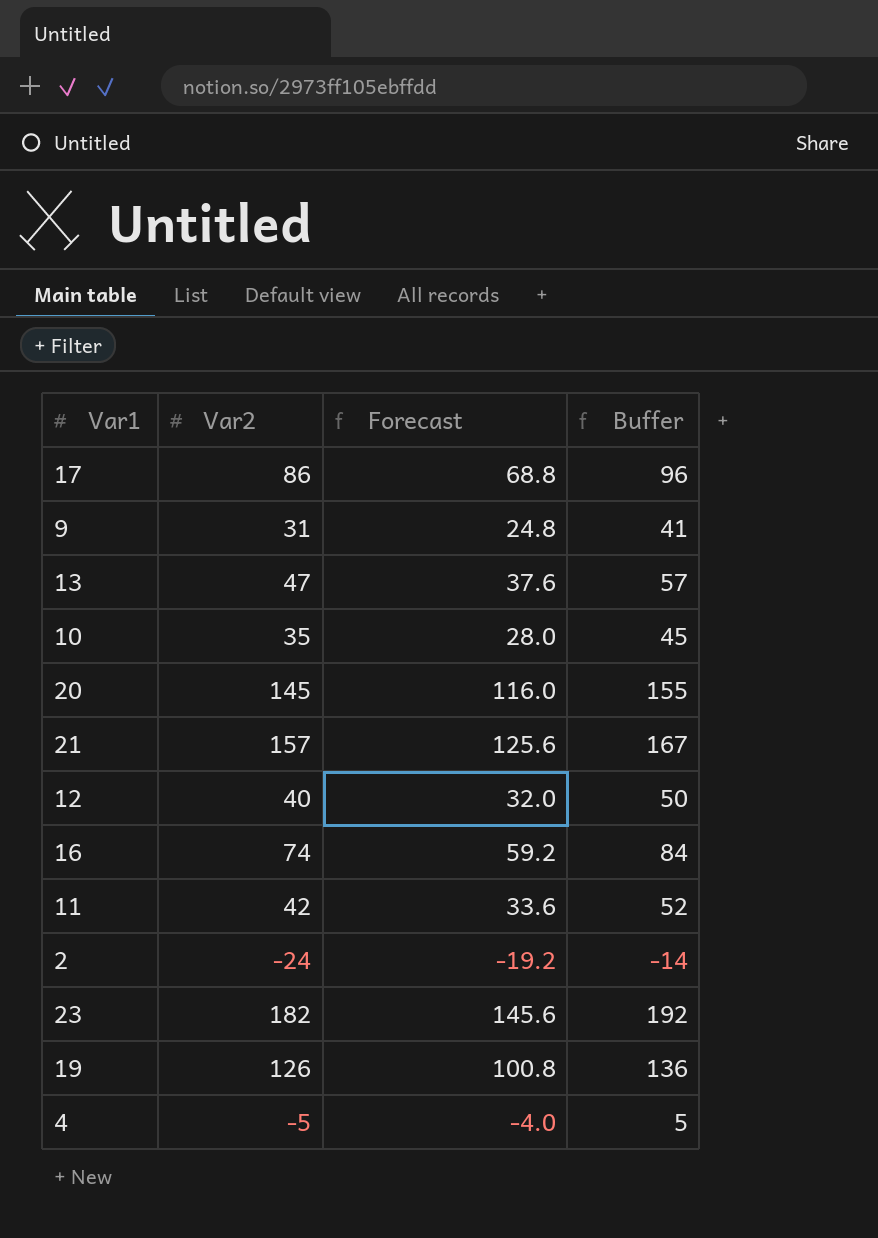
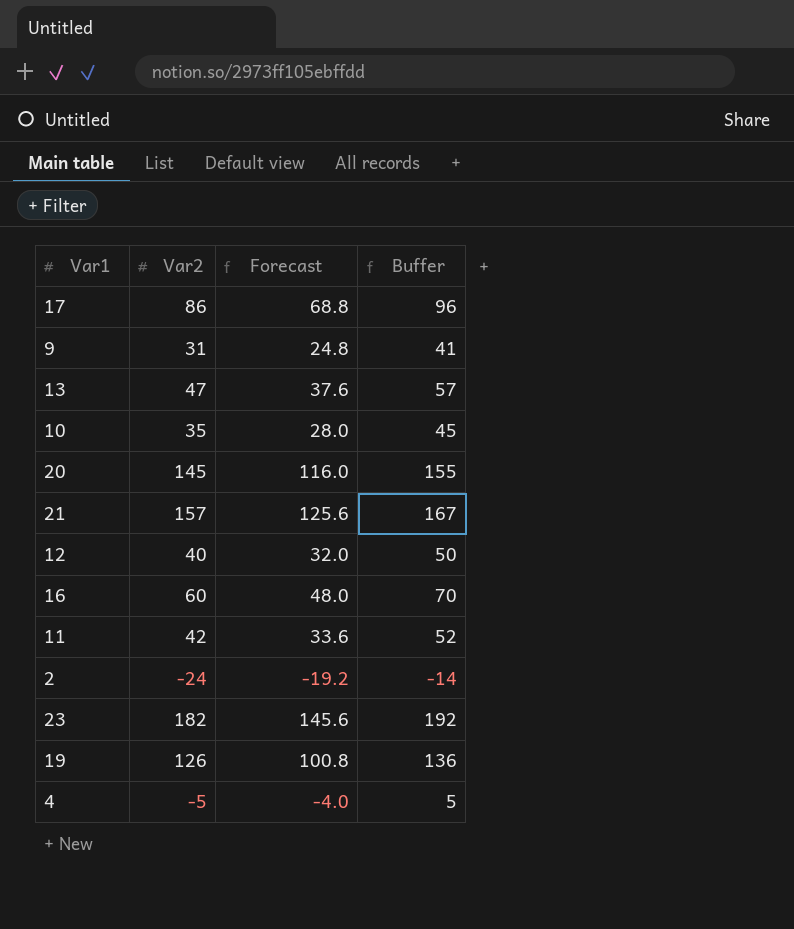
16 | Var2: 74 -> 60
16 | Forecast: 59.2 -> 48.0
16 | Buffer: 84 -> 70

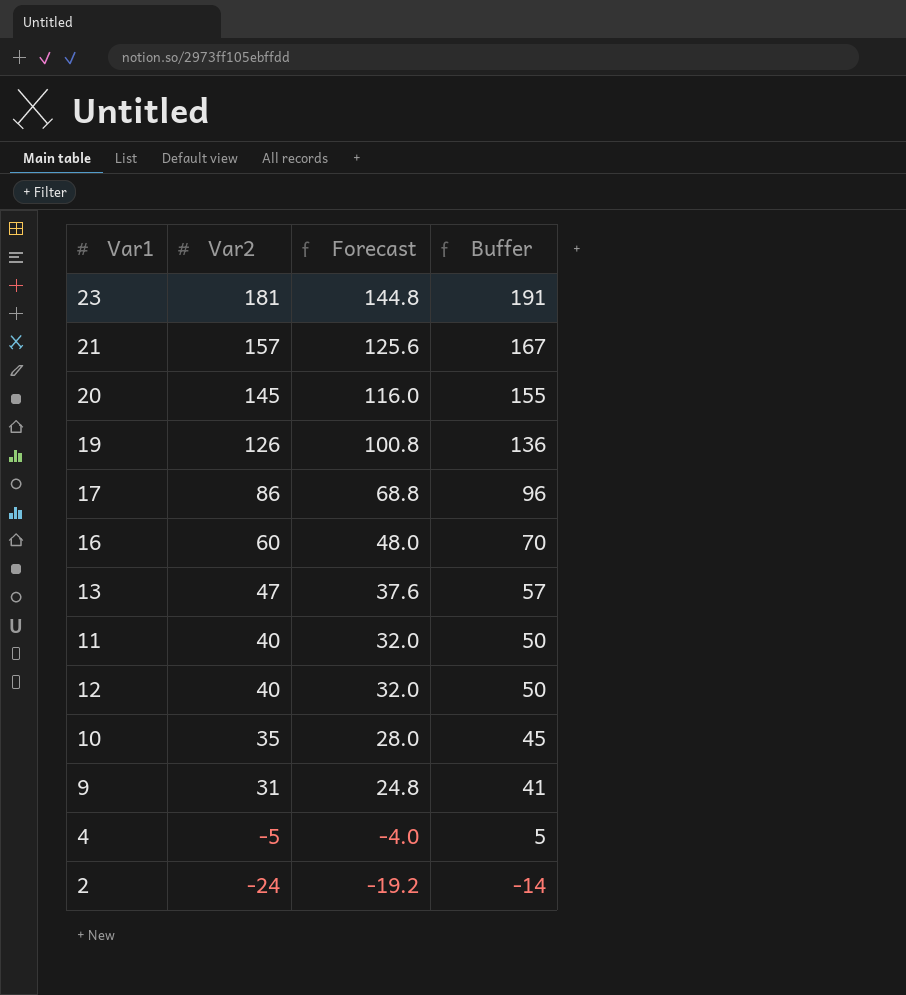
row order: none -> Var2 descending
23 | Var2: 182 -> 181
23 | Forecast: 145.6 -> 144.8
23 | Buffer: 192 -> 191
11 | Var2: 42 -> 40
11 | Forecast: 33.6 -> 32.0
11 | Buffer: 52 -> 50

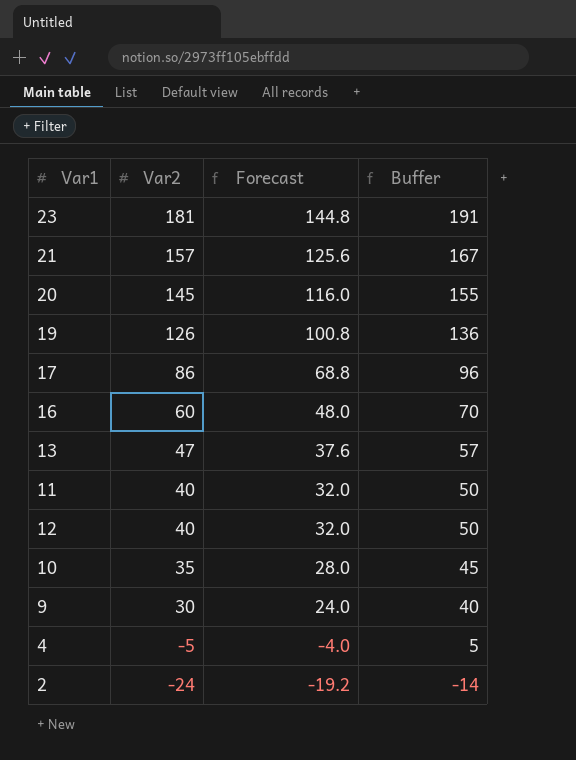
9 | Var2: 31 -> 30
9 | Forecast: 24.8 -> 24.0
9 | Buffer: 41 -> 40

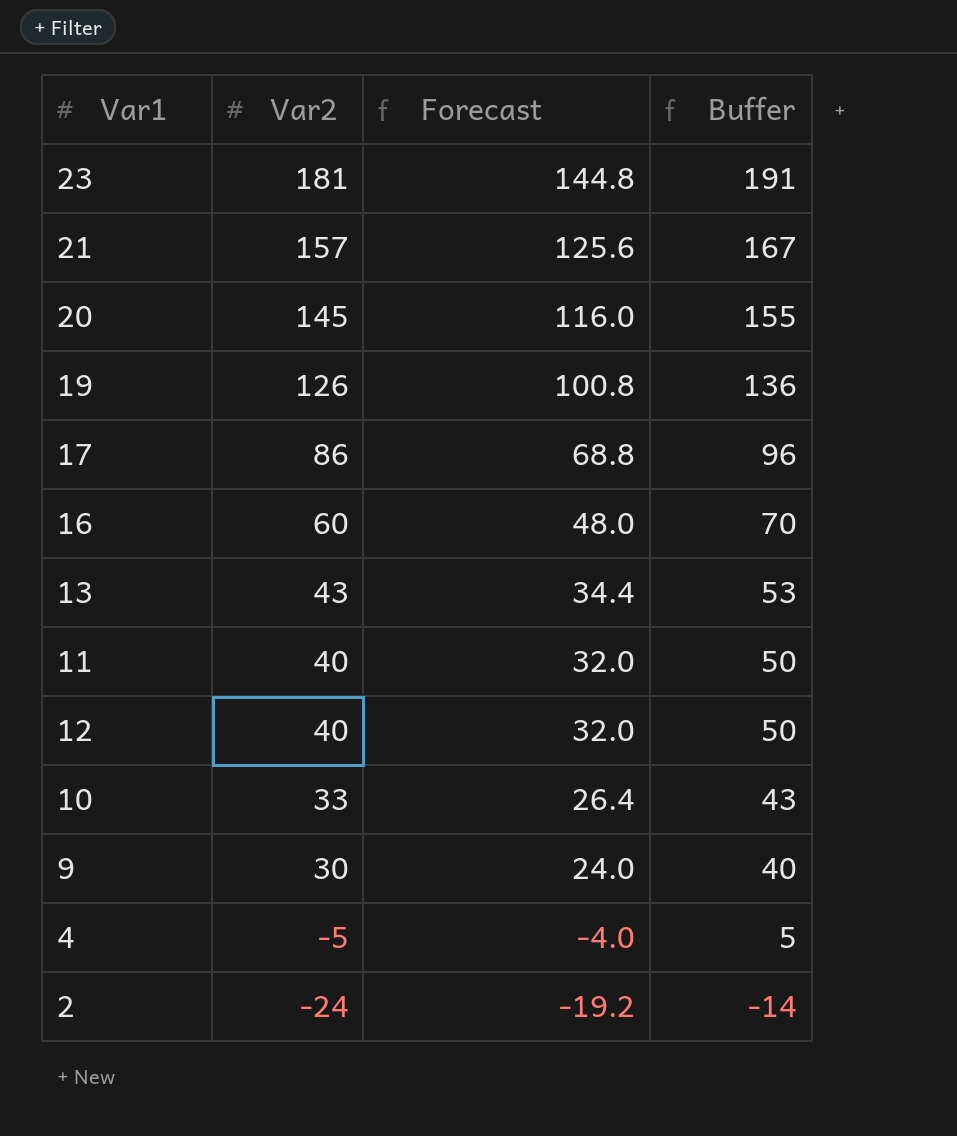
13 | Var2: 47 -> 43
13 | Forecast: 37.6 -> 34.4
13 | Buffer: 57 -> 53
10 | Var2: 35 -> 33
10 | Forecast: 28.0 -> 26.4
10 | Buffer: 45 -> 43

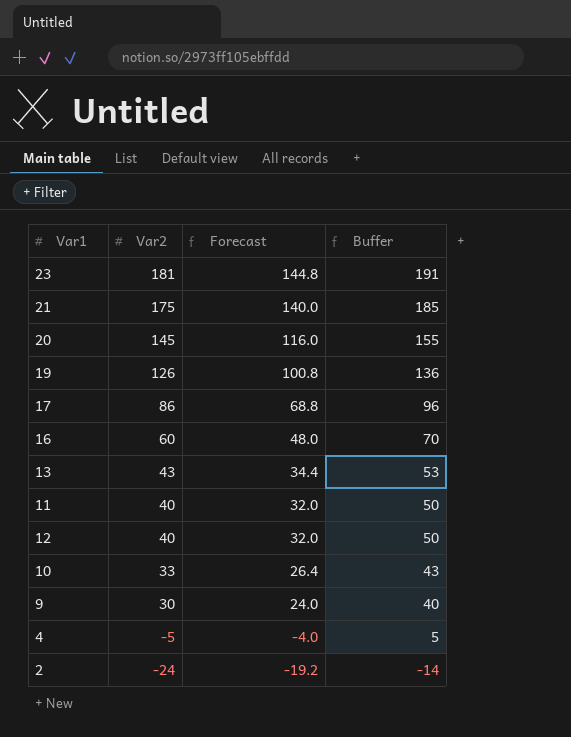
21 | Var2: 157 -> 175
21 | Forecast: 125.6 -> 140.0
21 | Buffer: 167 -> 185

